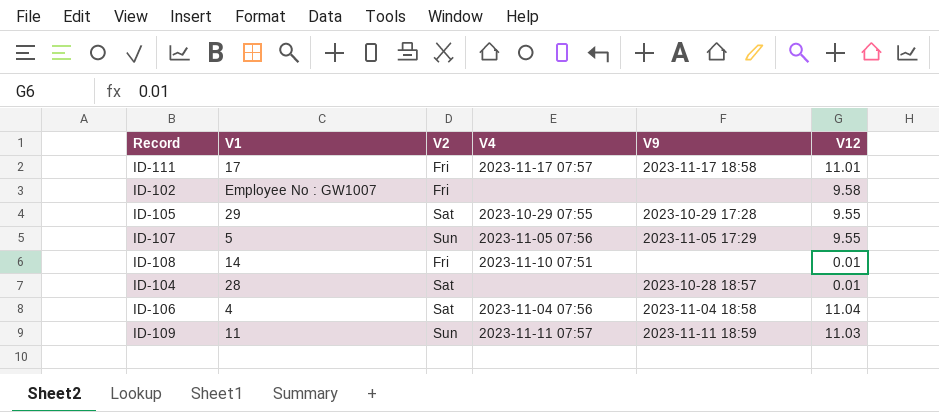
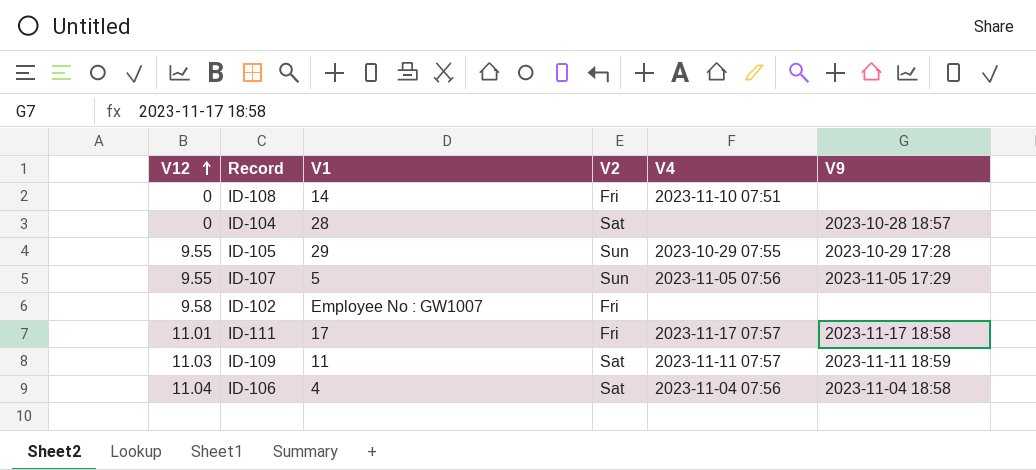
row order: none -> V12 ascending
column V12 | position: 6 -> 1
ID-108 | V12: 0.01 -> 0
ID-104 | V12: 0.01 -> 0
ID-105 | V2: Sat -> Sun
ID-109 | V2: Sun -> Sat

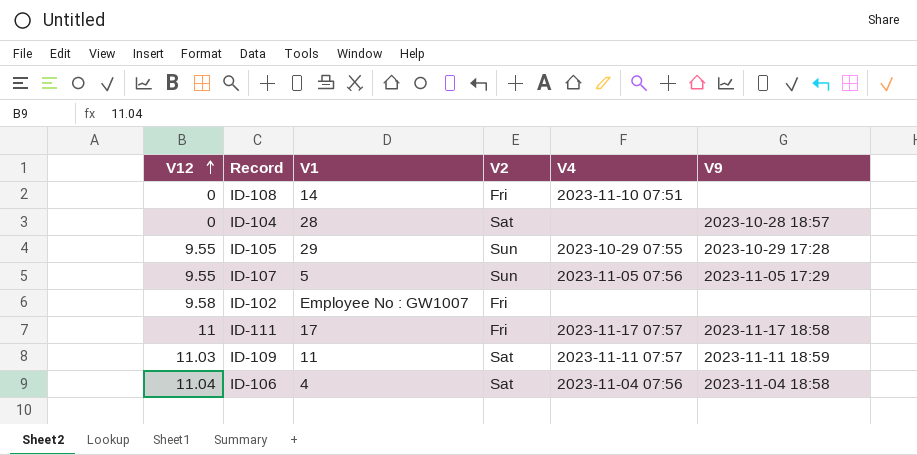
ID-111 | V12: 11.01 -> 11

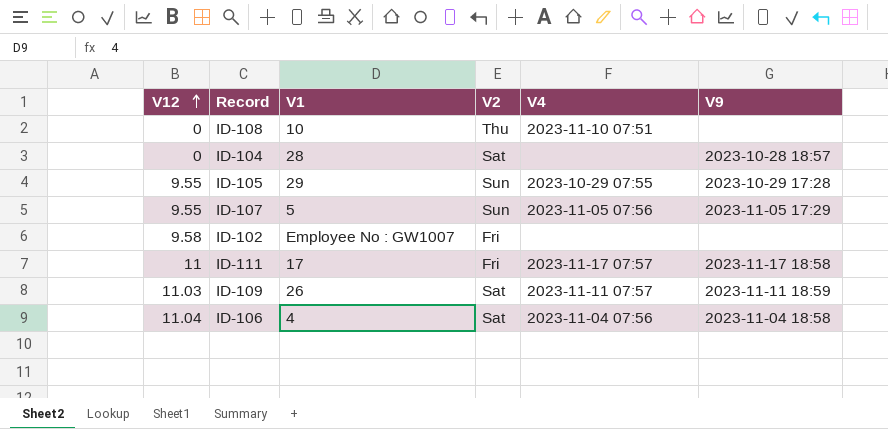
ID-108 | V1: 14 -> 10
ID-108 | V2: Fri -> Thu
ID-109 | V1: 11 -> 26

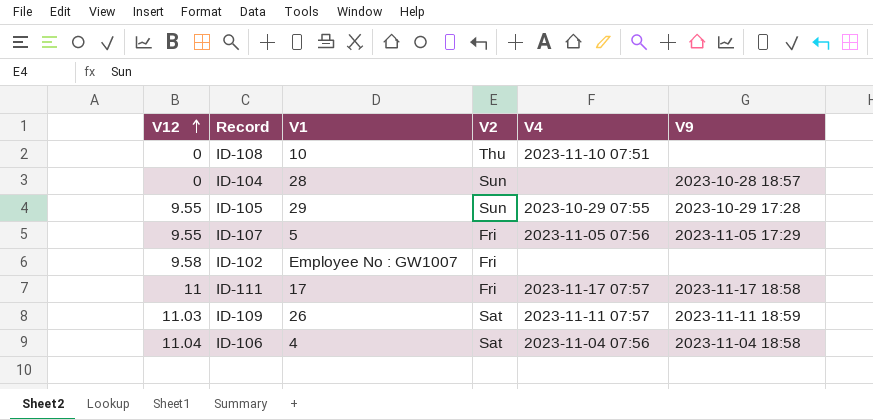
ID-104 | V2: Sat -> Sun
ID-107 | V2: Sun -> Fri

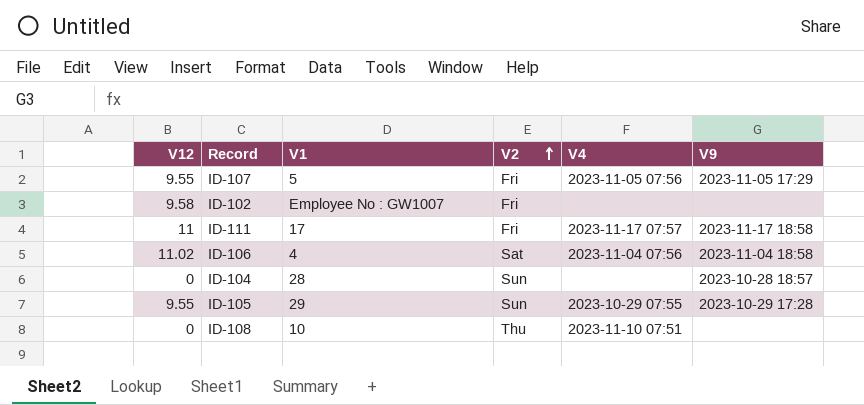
row order: V12 ascending -> V2 ascending
row ID-109: 11.03 | 26 | Sat | 2023-11-11 07:57 | 2023-11-11 18:59 -> none
ID-106 | V12: 11.04 -> 11.02

